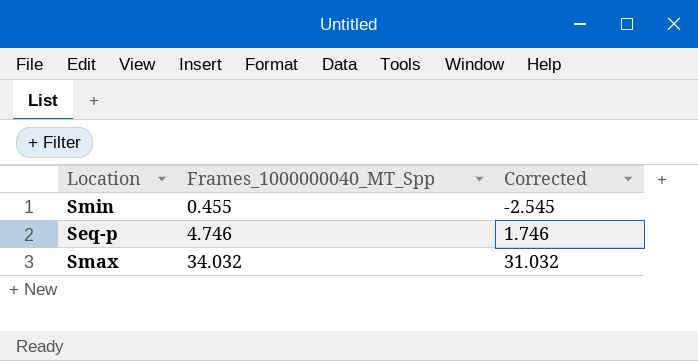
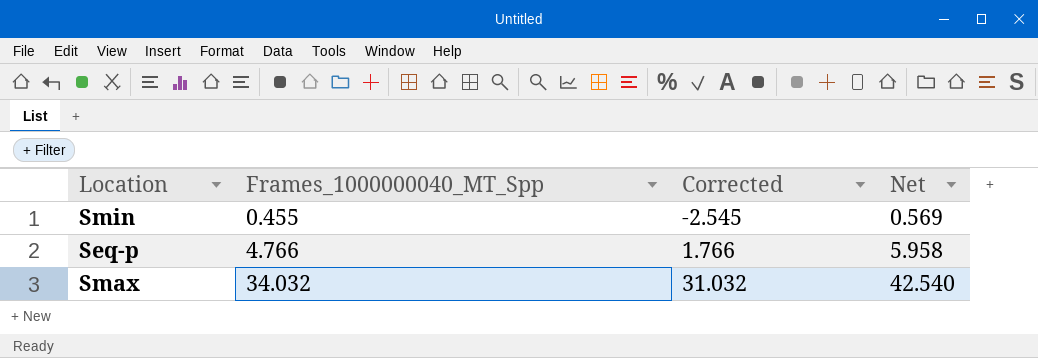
column Net | formula: none -> [Frames_1000000040_MT_Spp] * 1.25
Seq-p | Frames_1000000040_MT_Spp: 4.746 -> 4.766
Seq-p | Corrected: 1.746 -> 1.766

